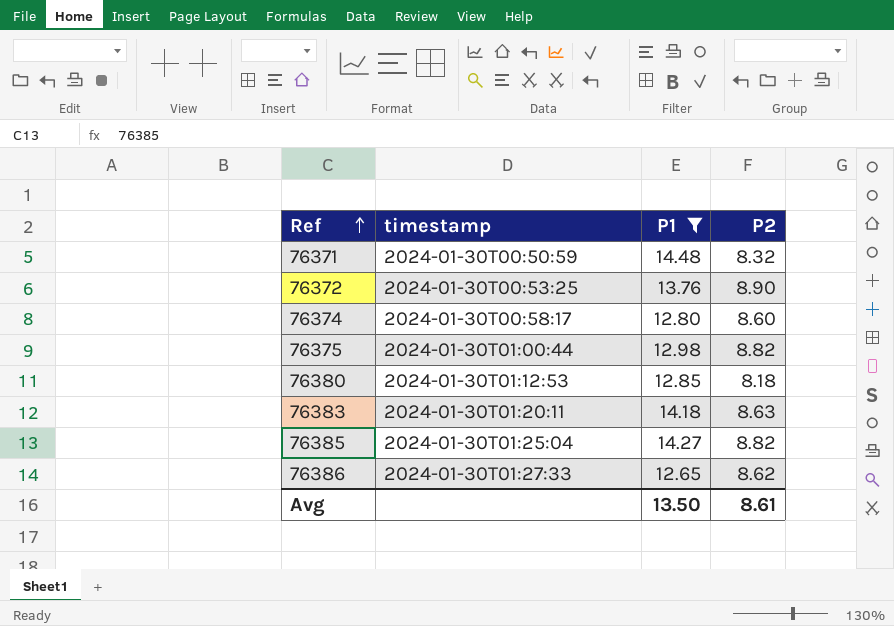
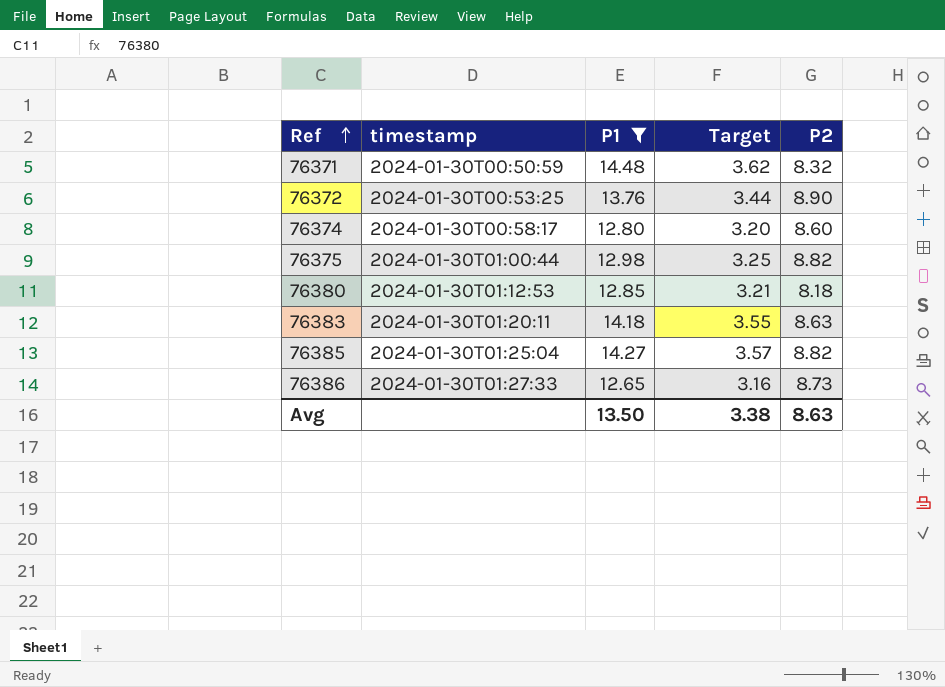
column Target | formula: none -> [P1] * 0.25
76386 | P2: 8.62 -> 8.73
Avg | P2: 8.61 -> 8.63

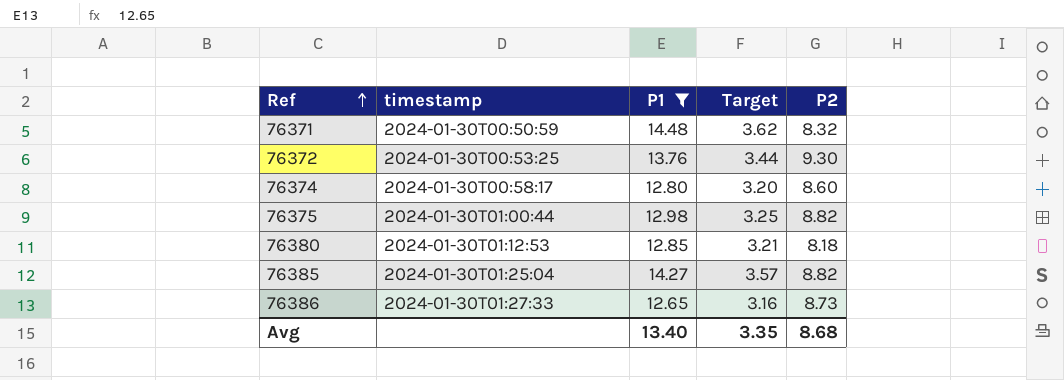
row 76383: 2024-01-30T01:20:11 | 14.18 | 3.55 | 8.63 -> none
76372 | P2: 8.90 -> 9.30
Avg | P1: 13.50 -> 13.40
Avg | Target: 3.38 -> 3.35
Avg | P2: 8.63 -> 8.68

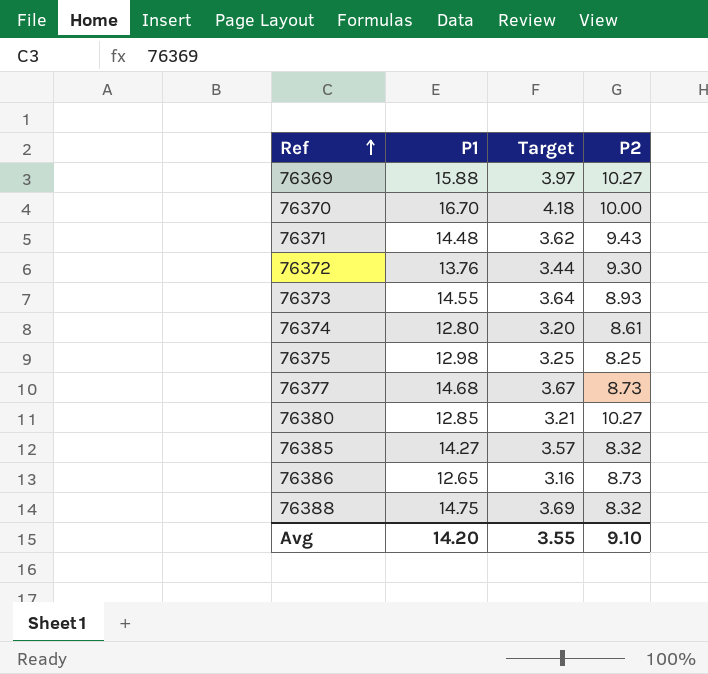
filter: P1 <= 14.48 -> none
column timestamp | position: 2 -> none
76371 | P2: 8.32 -> 9.43
76374 | P2: 8.60 -> 8.61
76375 | P2: 8.82 -> 8.25
76380 | P2: 8.18 -> 10.27
76385 | P2: 8.82 -> 8.32
Avg | P1: 13.40 -> 14.20
Avg | Target: 3.35 -> 3.55
Avg | P2: 8.68 -> 9.10

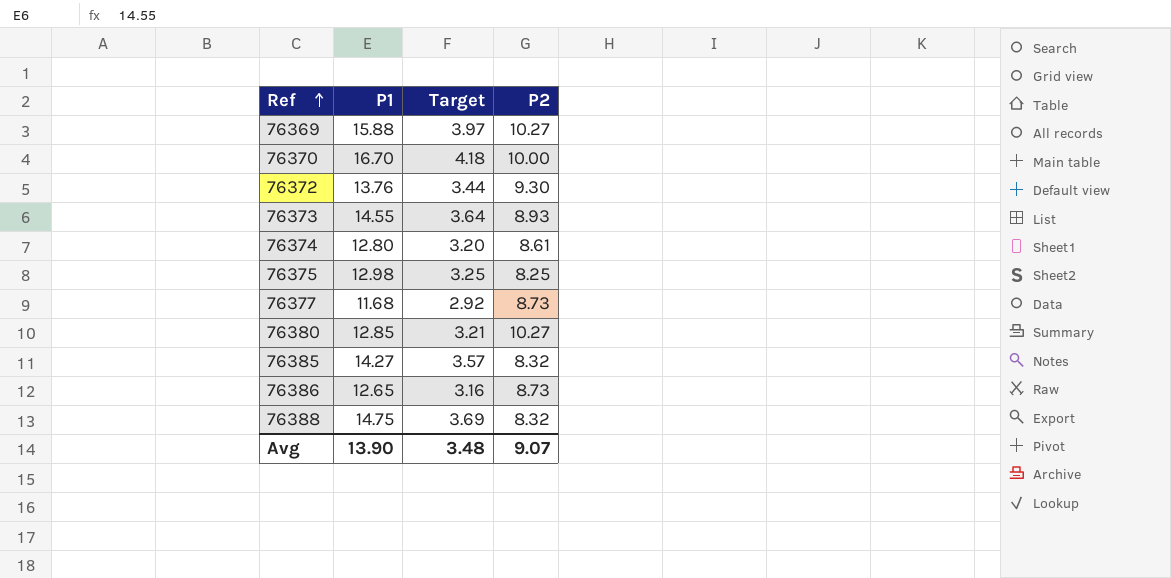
row 76371: 14.48 | 3.62 | 9.43 -> none
76377 | P1: 14.68 -> 11.68
76377 | Target: 3.67 -> 2.92
Avg | P1: 14.20 -> 13.90
Avg | Target: 3.55 -> 3.48
Avg | P2: 9.10 -> 9.07

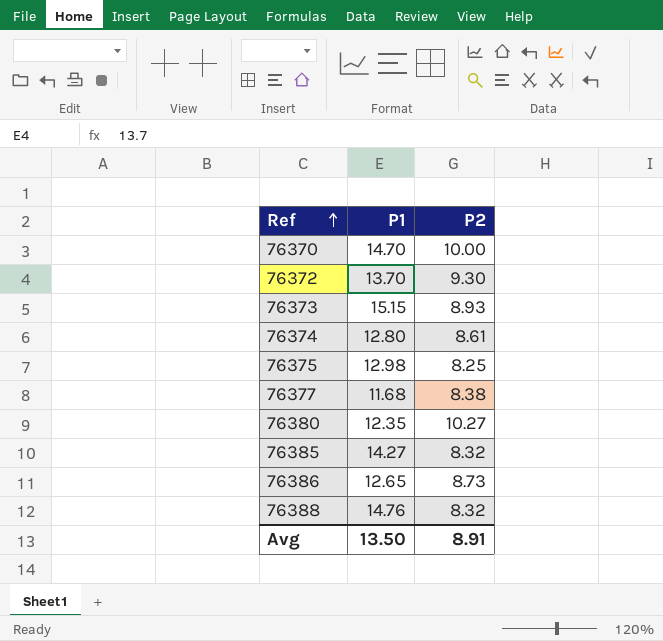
column Target | formula: [P1] * 0.25 -> none
row 76369: 15.88 | 3.97 | 10.27 -> none
76370 | P1: 16.70 -> 14.70
76372 | P1: 13.76 -> 13.70
76373 | P1: 14.55 -> 15.15
76377 | P2: 8.73 -> 8.38
76380 | P1: 12.85 -> 12.35
76388 | P1: 14.75 -> 14.76
Avg | P1: 13.90 -> 13.50
Avg | P2: 9.07 -> 8.91

